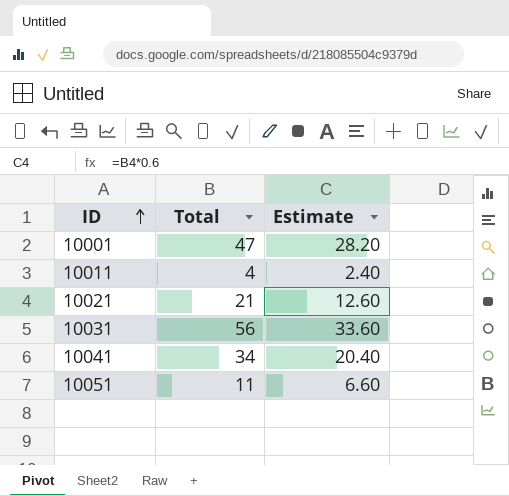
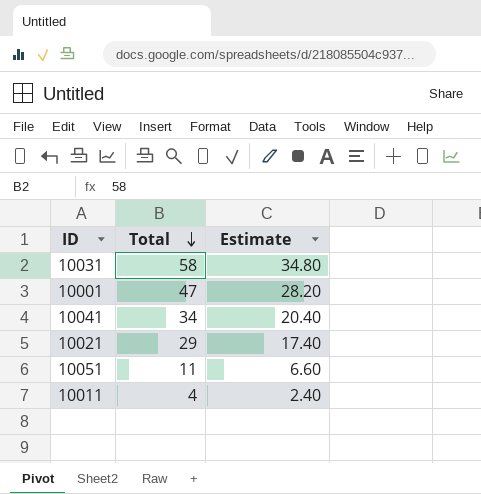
row order: ID ascending -> Total descending
10031 | Total: 56 -> 58
10031 | Estimate: 33.60 -> 34.80
10021 | Total: 21 -> 29
10021 | Estimate: 12.60 -> 17.40

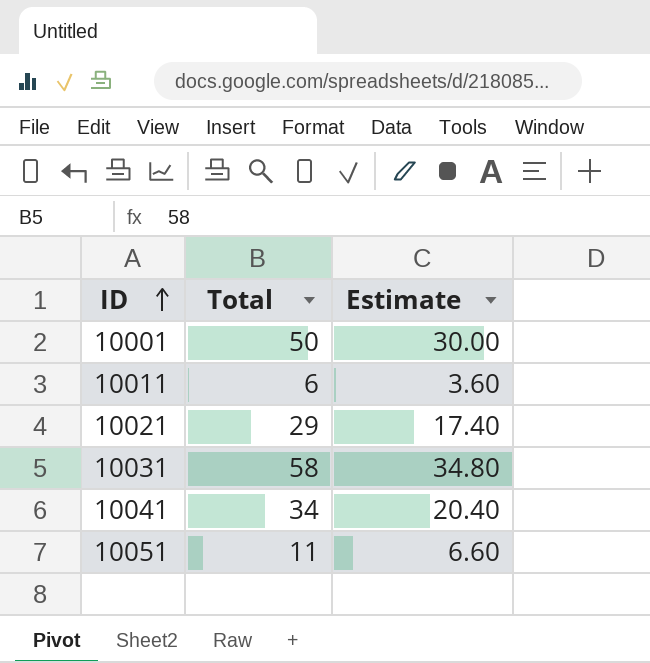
row order: Total descending -> ID ascending
10001 | Total: 47 -> 50
10001 | Estimate: 28.20 -> 30.00
10011 | Total: 4 -> 6
10011 | Estimate: 2.40 -> 3.60

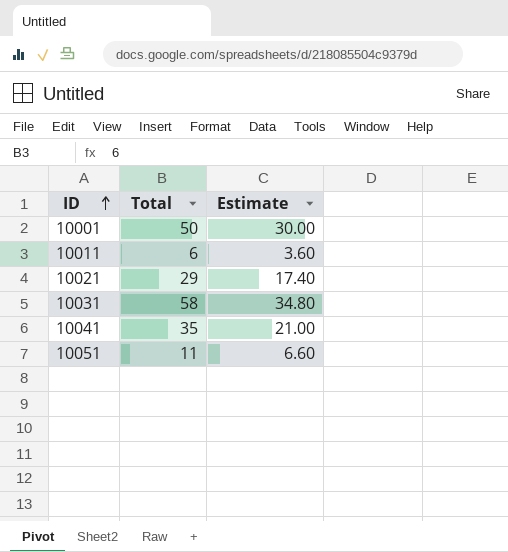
10041 | Total: 34 -> 35
10041 | Estimate: 20.40 -> 21.00

